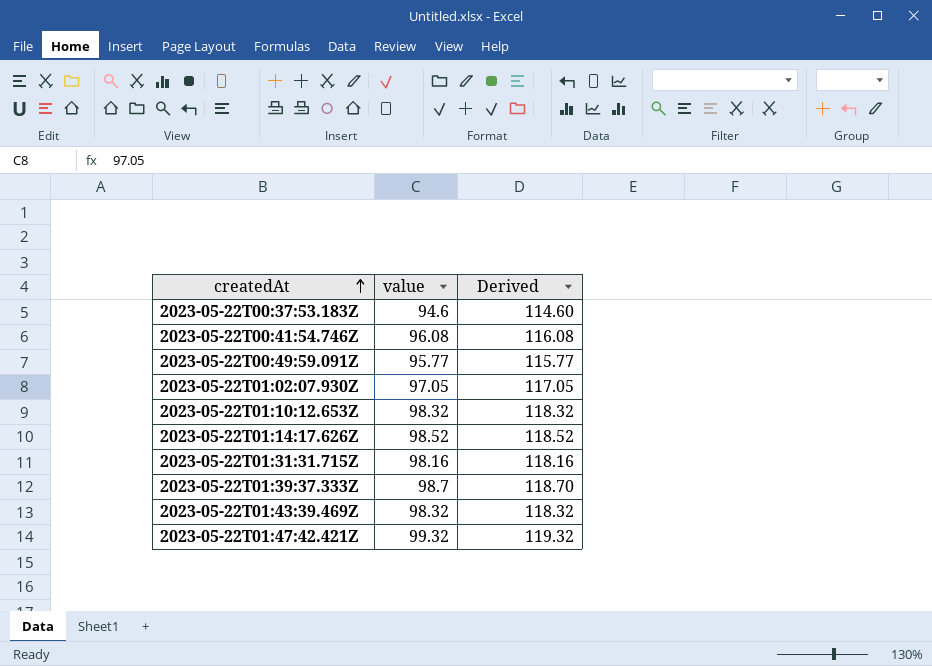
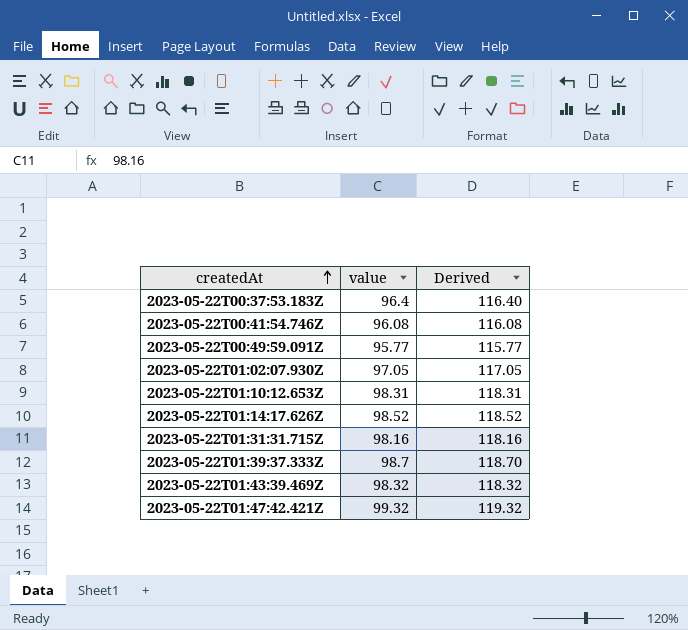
2023-05-22T00:37:53.183Z | value: 94.6 -> 96.4
2023-05-22T00:37:53.183Z | Derived: 114.60 -> 116.40
2023-05-22T01:10:12.653Z | value: 98.32 -> 98.31
2023-05-22T01:10:12.653Z | Derived: 118.32 -> 118.31

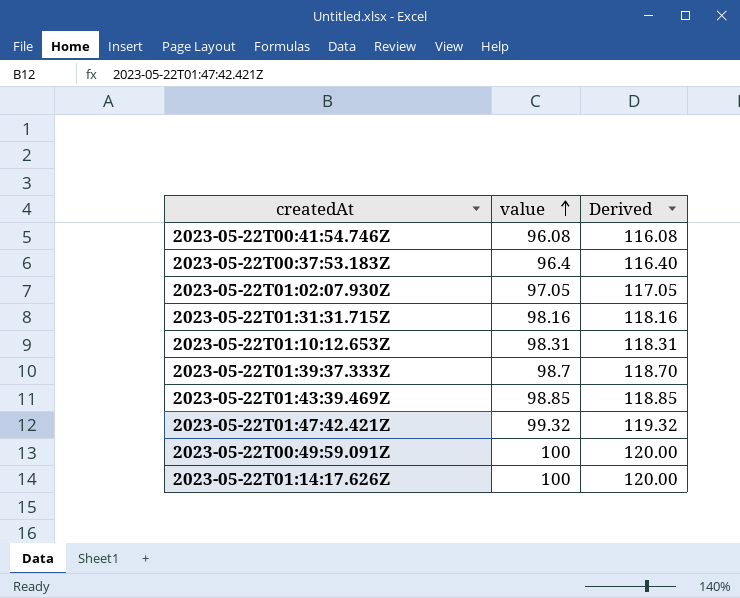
row order: createdAt ascending -> value ascending
2023-05-22T01:43:39.469Z | value: 98.32 -> 98.85
2023-05-22T01:43:39.469Z | Derived: 118.32 -> 118.85
2023-05-22T00:49:59.091Z | value: 95.77 -> 100
2023-05-22T00:49:59.091Z | Derived: 115.77 -> 120.00
2023-05-22T01:14:17.626Z | value: 98.52 -> 100
2023-05-22T01:14:17.626Z | Derived: 118.52 -> 120.00

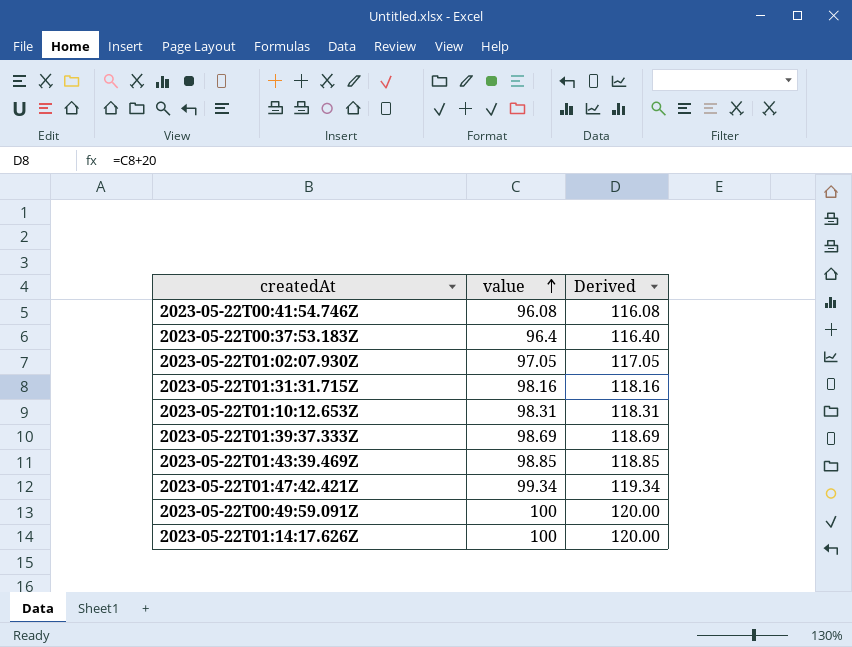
2023-05-22T01:39:37.333Z | value: 98.7 -> 98.69
2023-05-22T01:39:37.333Z | Derived: 118.70 -> 118.69
2023-05-22T01:47:42.421Z | value: 99.32 -> 99.34
2023-05-22T01:47:42.421Z | Derived: 119.32 -> 119.34

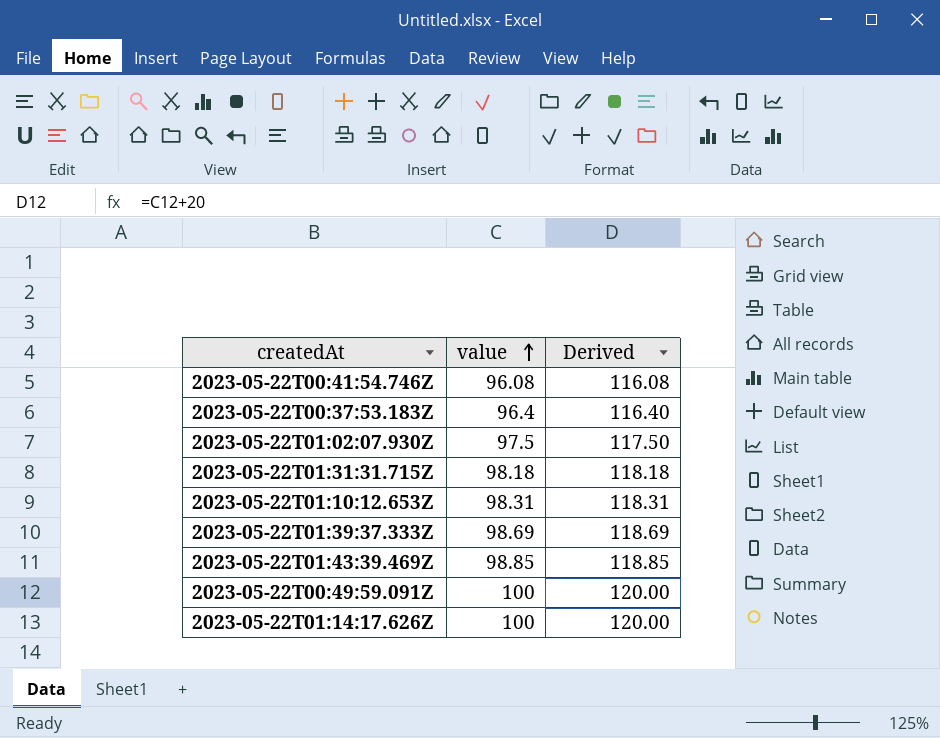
row 2023-05-22T01:47:42.421Z: 99.34 | 119.34 -> none
2023-05-22T01:02:07.930Z | value: 97.05 -> 97.5
2023-05-22T01:02:07.930Z | Derived: 117.05 -> 117.50
2023-05-22T01:31:31.715Z | value: 98.16 -> 98.18
2023-05-22T01:31:31.715Z | Derived: 118.16 -> 118.18

